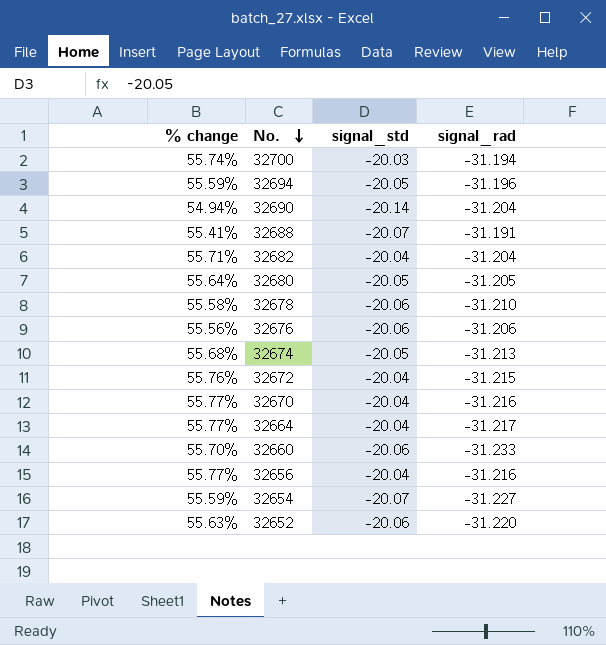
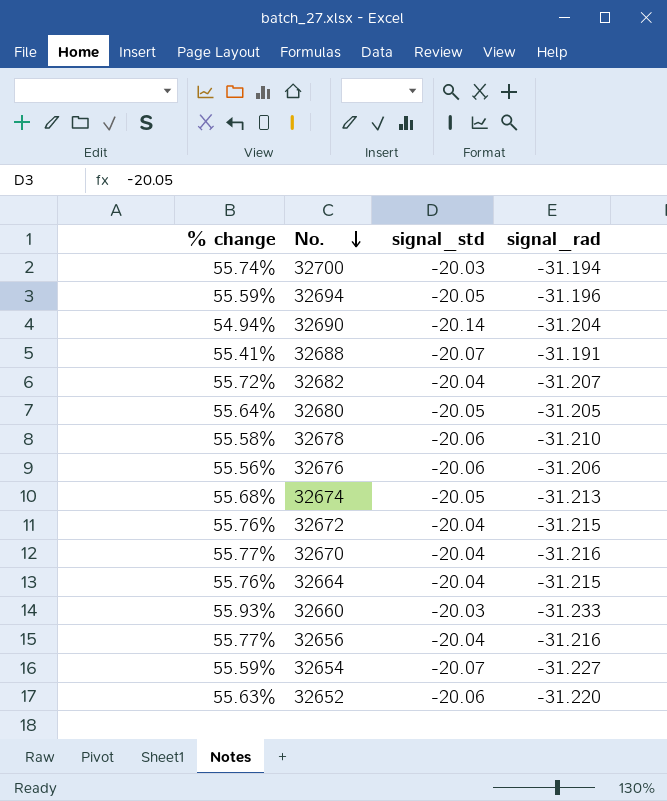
32682 | % change: 55.71% -> 55.72%
32682 | signal_rad: -31.204 -> -31.207
32664 | % change: 55.77% -> 55.76%
32664 | signal_rad: -31.217 -> -31.215
32660 | % change: 55.70% -> 55.93%
32660 | signal_std: -20.06 -> -20.03

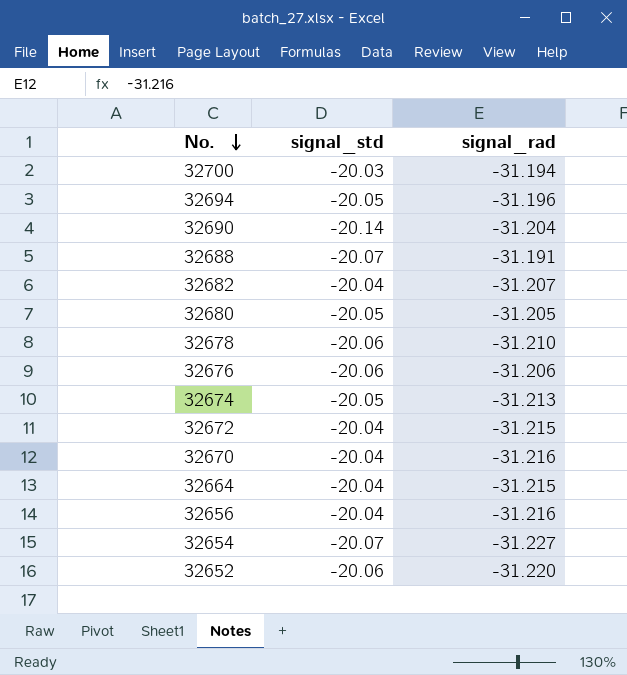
column % change | formula: ([signal_rad] - [signal_std]) / [signal_std] -> none
row 32660: 55.93% | -20.03 | -31.233 -> none

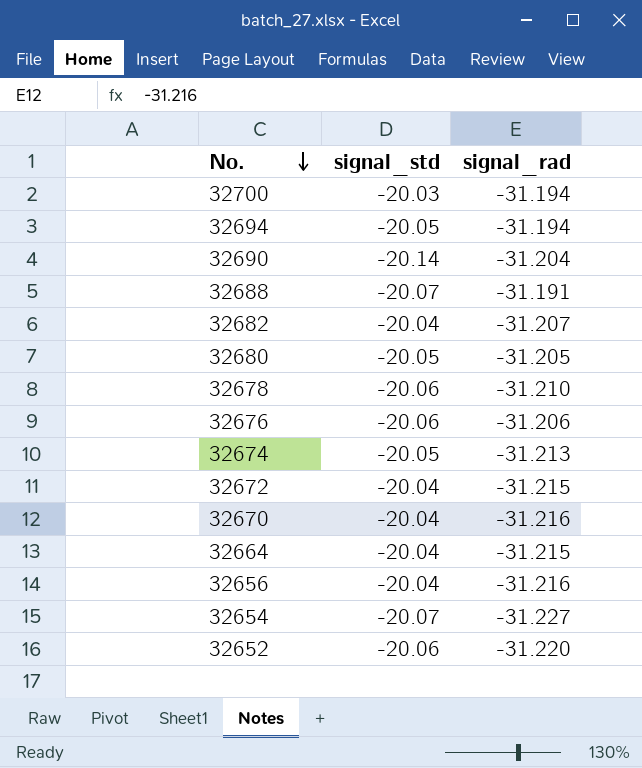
32694 | signal_rad: -31.196 -> -31.194

